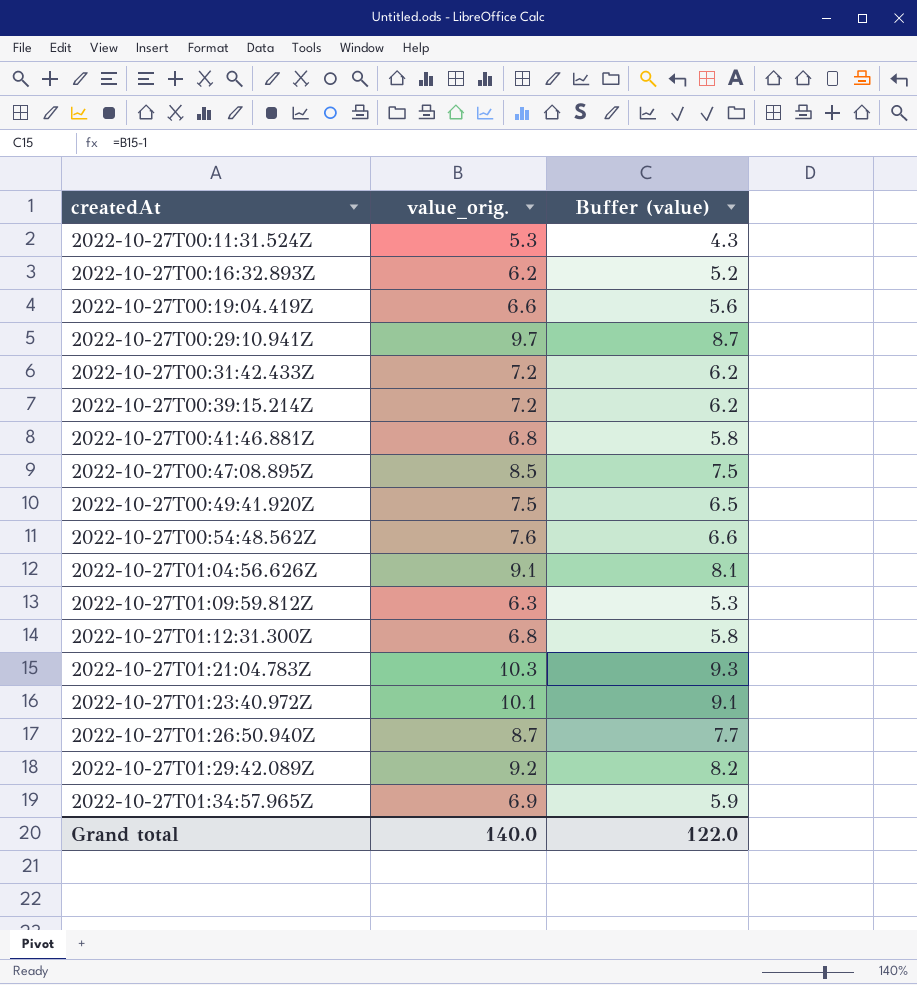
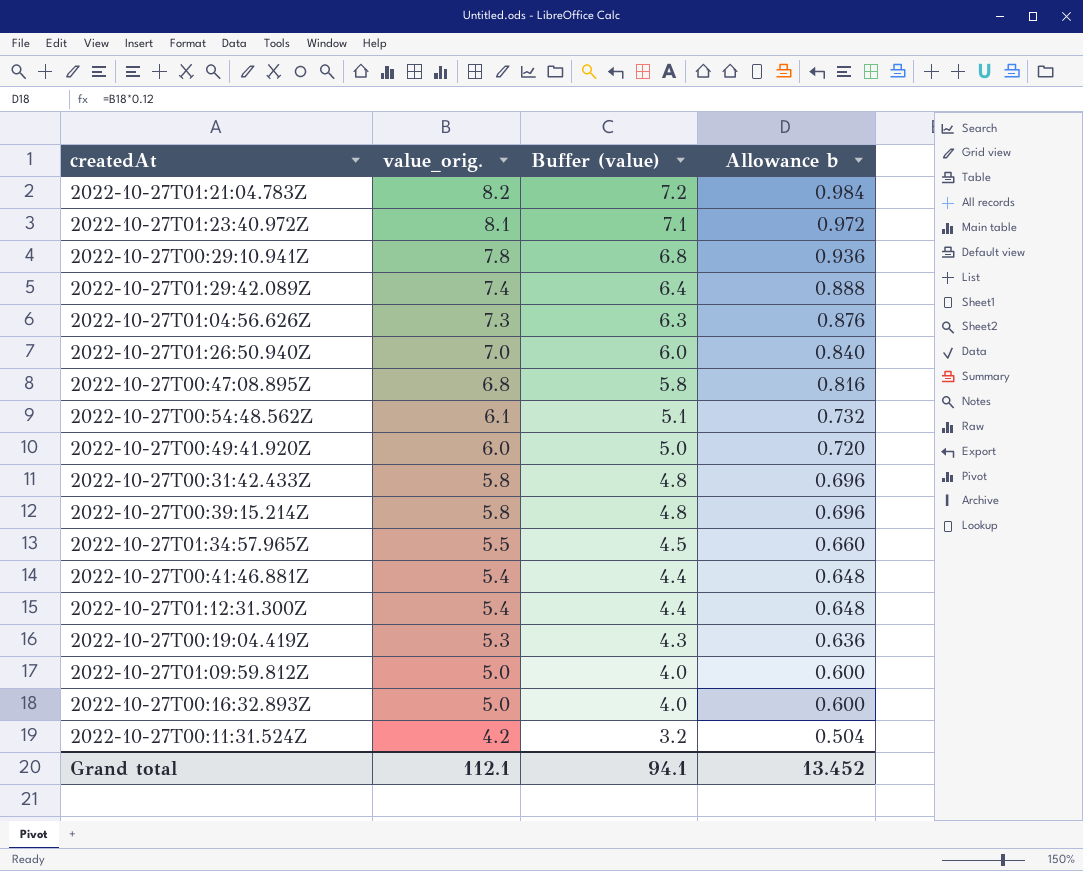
row order: createdAt ascending -> value_orig. descending
column Allowance b | formula: none -> [value_orig.] * 0.12
2022-10-27T01:21:04.783Z | value_orig.: 10.3 -> 8.2
2022-10-27T01:21:04.783Z | Buffer (value): 9.3 -> 7.2
2022-10-27T01:23:40.972Z | value_orig.: 10.1 -> 8.1
2022-10-27T01:23:40.972Z | Buffer (value): 9.1 -> 7.1
2022-10-27T00:29:10.941Z | value_orig.: 9.7 -> 7.8
2022-10-27T00:29:10.941Z | Buffer (value): 8.7 -> 6.8
2022-10-27T01:29:42.089Z | value_orig.: 9.2 -> 7.4
2022-10-27T01:29:42.089Z | Buffer (value): 8.2 -> 6.4
2022-10-27T01:04:56.626Z | value_orig.: 9.1 -> 7.3
2022-10-27T01:04:56.626Z | Buffer (value): 8.1 -> 6.3
2022-10-27T01:26:50.940Z | value_orig.: 8.7 -> 7.0
2022-10-27T01:26:50.940Z | Buffer (value): 7.7 -> 6.0
2022-10-27T00:47:08.895Z | value_orig.: 8.5 -> 6.8
2022-10-27T00:47:08.895Z | Buffer (value): 7.5 -> 5.8
2022-10-27T00:54:48.562Z | value_orig.: 7.6 -> 6.1
2022-10-27T00:54:48.562Z | Buffer (value): 6.6 -> 5.1
2022-10-27T00:49:41.920Z | value_orig.: 7.5 -> 6.0
2022-10-27T00:49:41.920Z | Buffer (value): 6.5 -> 5.0
2022-10-27T00:31:42.433Z | value_orig.: 7.2 -> 5.8
2022-10-27T00:31:42.433Z | Buffer (value): 6.2 -> 4.8
2022-10-27T00:39:15.214Z | value_orig.: 7.2 -> 5.8
2022-10-27T00:39:15.214Z | Buffer (value): 6.2 -> 4.8
2022-10-27T01:34:57.965Z | value_orig.: 6.9 -> 5.5
2022-10-27T01:34:57.965Z | Buffer (value): 5.9 -> 4.5
2022-10-27T00:41:46.881Z | value_orig.: 6.8 -> 5.4
2022-10-27T00:41:46.881Z | Buffer (value): 5.8 -> 4.4
2022-10-27T01:12:31.300Z | value_orig.: 6.8 -> 5.4
2022-10-27T01:12:31.300Z | Buffer (value): 5.8 -> 4.4
2022-10-27T00:19:04.419Z | value_orig.: 6.6 -> 5.3
2022-10-27T00:19:04.419Z | Buffer (value): 5.6 -> 4.3
2022-10-27T01:09:59.812Z | value_orig.: 6.3 -> 5.0
2022-10-27T01:09:59.812Z | Buffer (value): 5.3 -> 4.0
2022-10-27T00:16:32.893Z | value_orig.: 6.2 -> 5.0
2022-10-27T00:16:32.893Z | Buffer (value): 5.2 -> 4.0
2022-10-27T00:11:31.524Z | value_orig.: 5.3 -> 4.2
2022-10-27T00:11:31.524Z | Buffer (value): 4.3 -> 3.2
Grand total | value_orig.: 140.0 -> 112.1
Grand total | Buffer (value): 122.0 -> 94.1

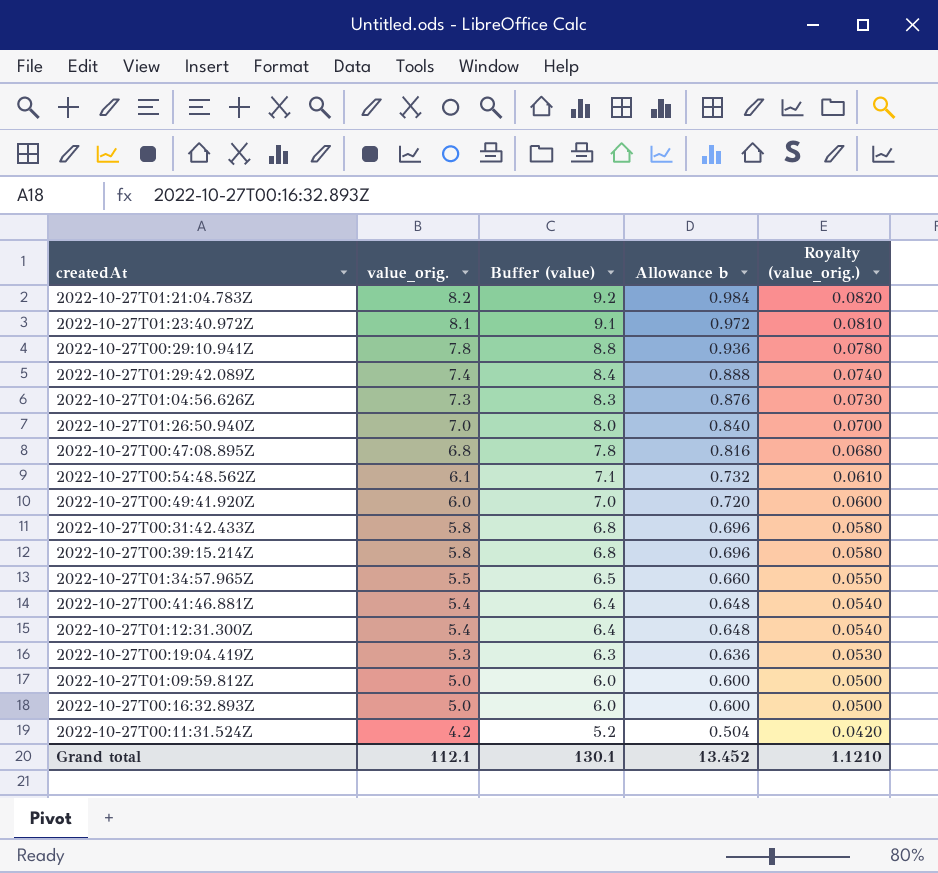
column Buffer (value) | formula: [value_orig.] - 1 -> [value_orig.] + 1
column Royalty (value_orig.) | formula: none -> [value_orig.] * 0.01
Grand total | Buffer (value): 94.1 -> 130.1

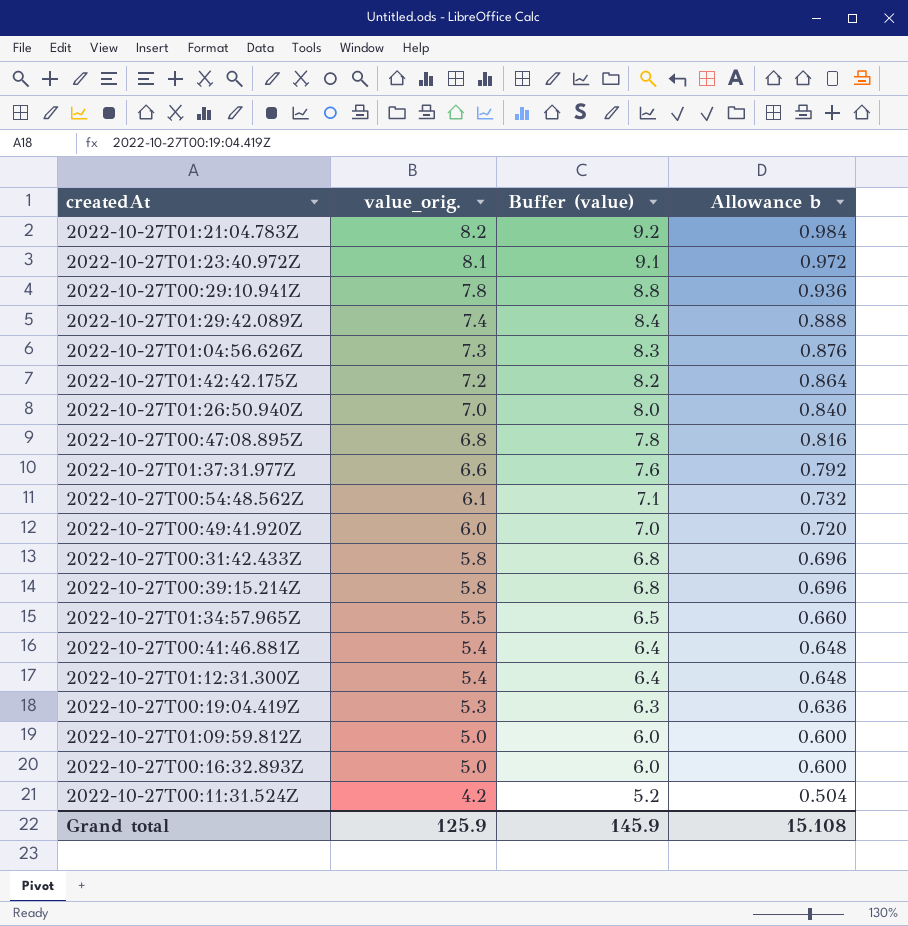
column Royalty (value_orig.) | formula: [value_orig.] * 0.01 -> none
row 2022-10-27T01:42:42.175Z: none -> 7.2 | 8.2 | 0.864
row 2022-10-27T01:37:31.977Z: none -> 6.6 | 7.6 | 0.792
Grand total | value_orig.: 112.1 -> 125.9
Grand total | Buffer (value): 130.1 -> 145.9
Grand total | Allowance b: 13.452 -> 15.108

